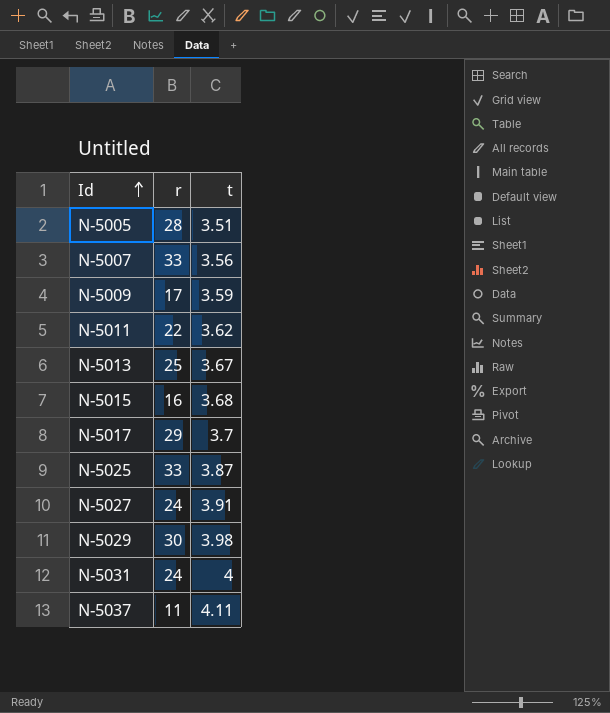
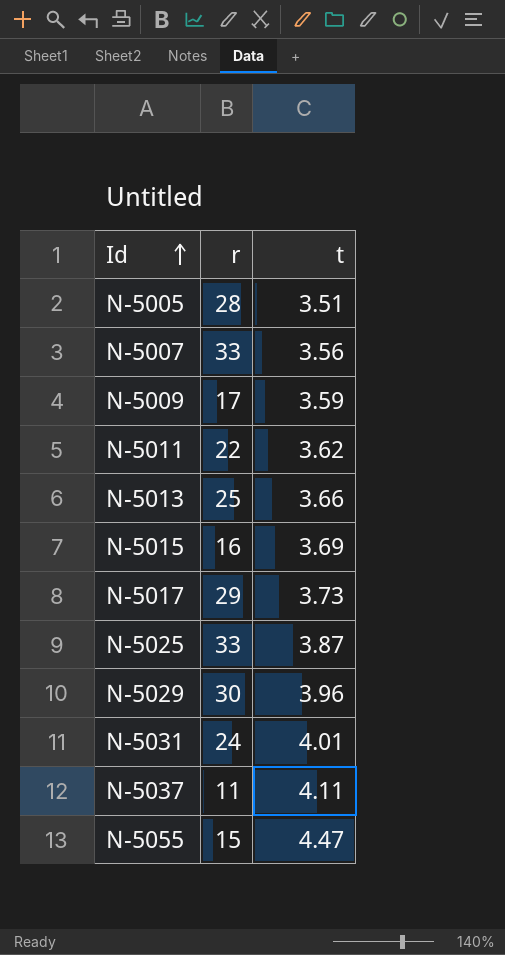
row N-5027: 24 | 3.91 -> none
N-5013 | t: 3.67 -> 3.66
N-5015 | t: 3.68 -> 3.69
N-5017 | t: 3.7 -> 3.73
N-5029 | t: 3.98 -> 3.96
N-5031 | t: 4 -> 4.01
row N-5055: none -> 15 | 4.47

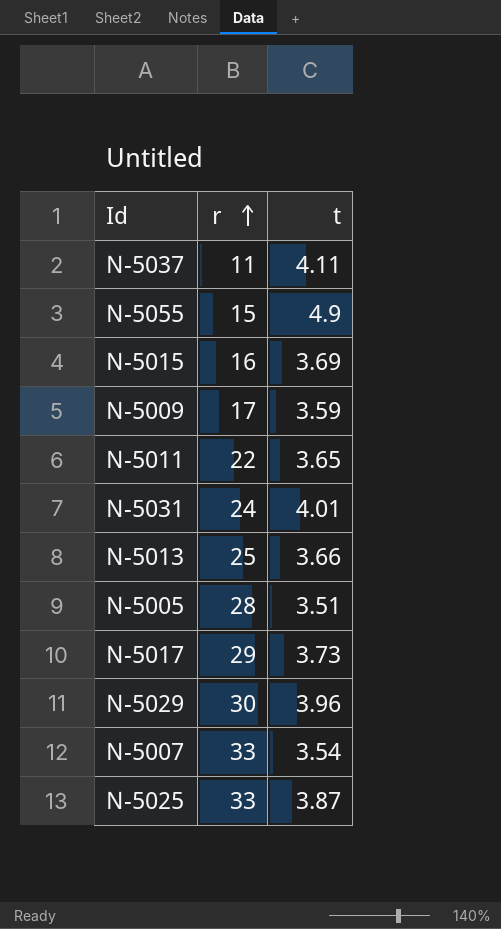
row order: Id ascending -> r ascending
N-5055 | t: 4.47 -> 4.9
N-5011 | t: 3.62 -> 3.65
N-5007 | t: 3.56 -> 3.54

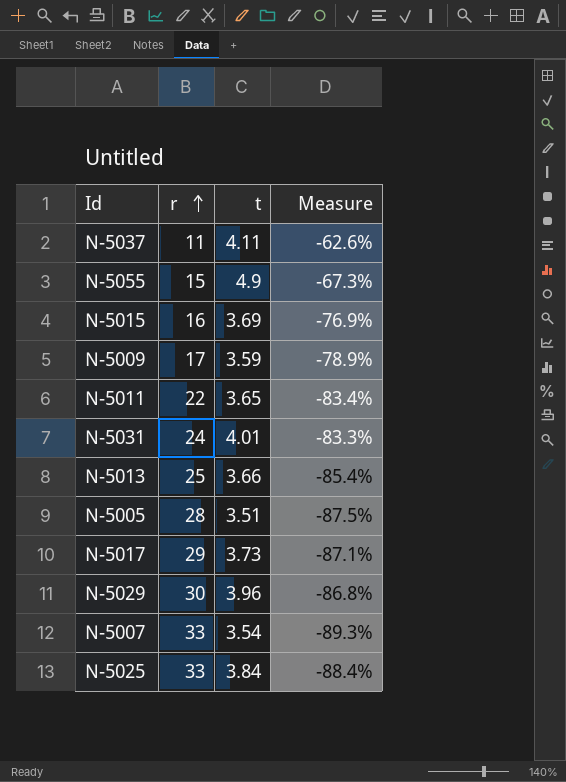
column Measure | formula: none -> ([t] - [r]) / [r]
N-5025 | t: 3.87 -> 3.84

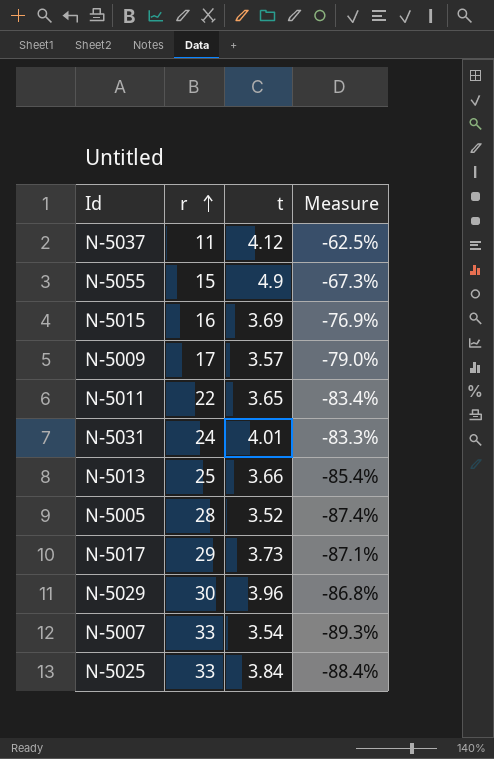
N-5037 | t: 4.11 -> 4.12
N-5037 | Measure: -62.6% -> -62.5%
N-5009 | t: 3.59 -> 3.57
N-5009 | Measure: -78.9% -> -79.0%
N-5005 | t: 3.51 -> 3.52
N-5005 | Measure: -87.5% -> -87.4%

